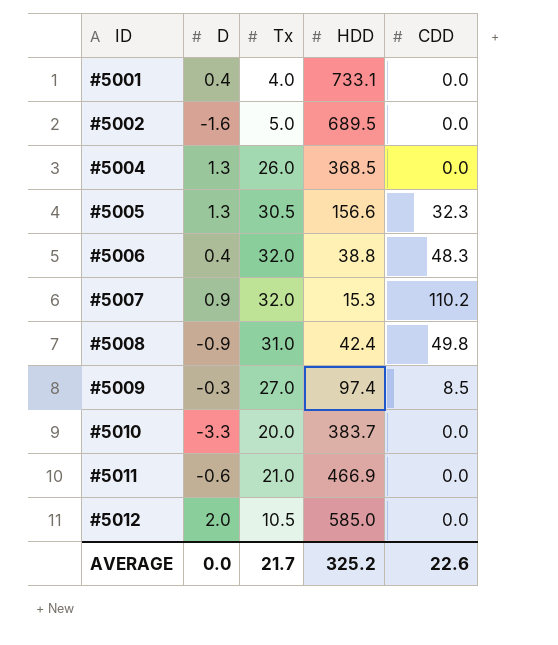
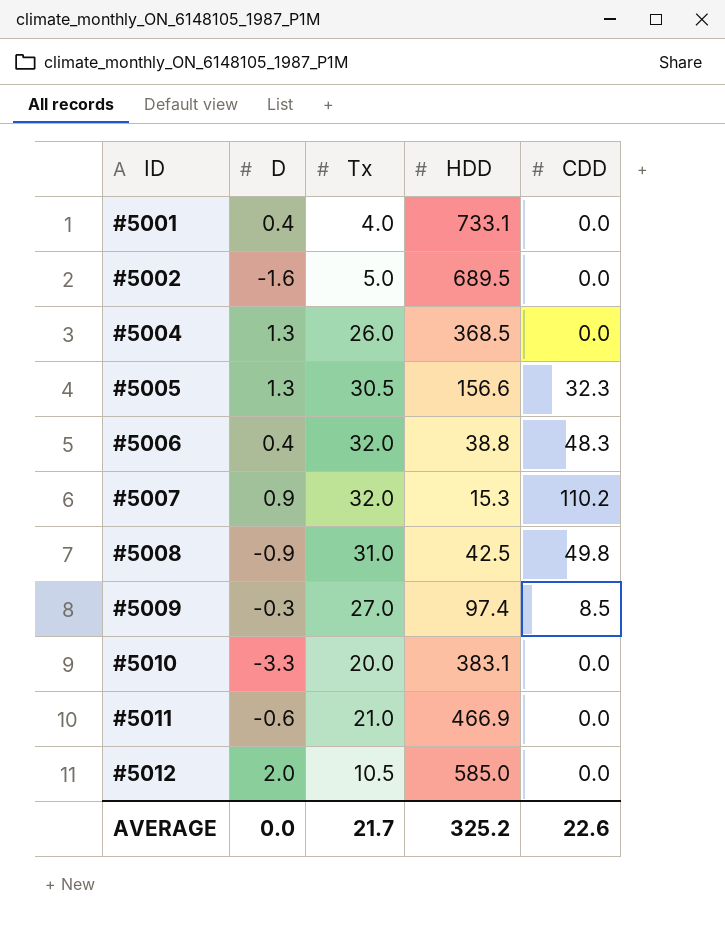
#5008 | HDD: 42.4 -> 42.5
#5010 | HDD: 383.7 -> 383.1

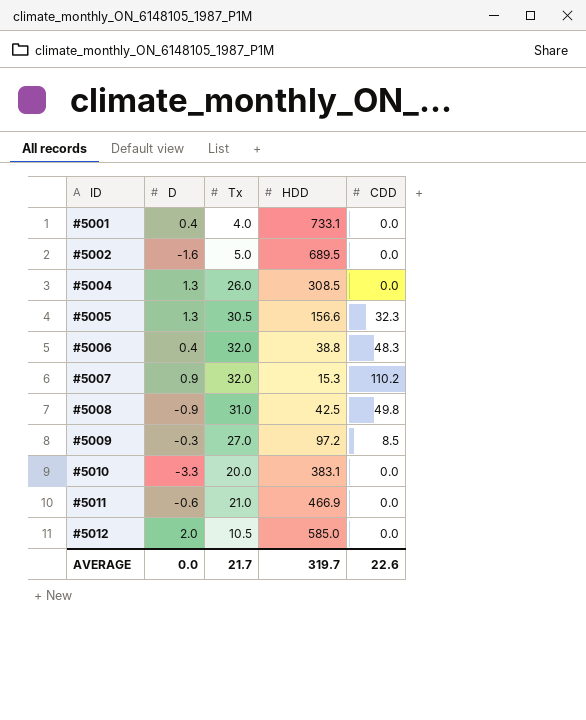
#5004 | HDD: 368.5 -> 308.5
#5009 | HDD: 97.4 -> 97.2
AVERAGE | HDD: 325.2 -> 319.7

